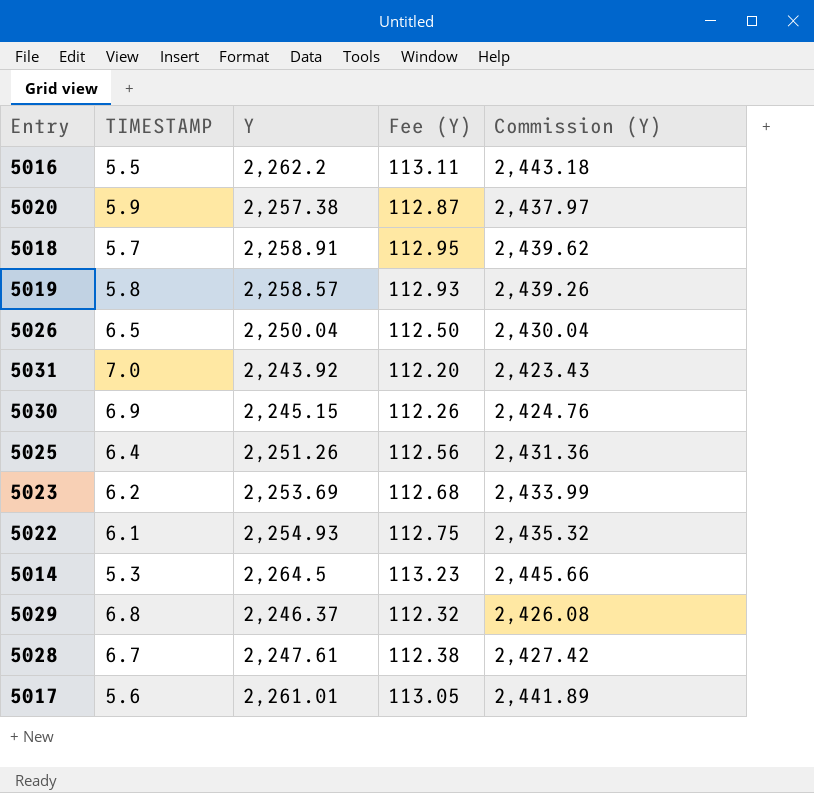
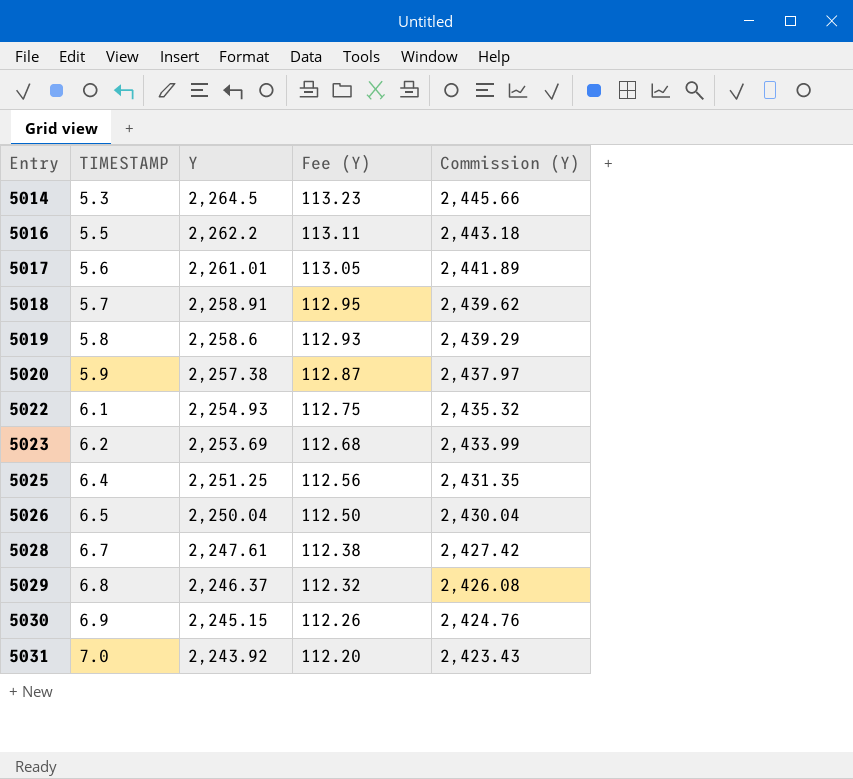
row order: none -> Entry ascending
5019 | Y: 2,258.57 -> 2,258.6
5019 | Commission (Y): 2,439.26 -> 2,439.29
5025 | Y: 2,251.26 -> 2,251.25
5025 | Commission (Y): 2,431.36 -> 2,431.35

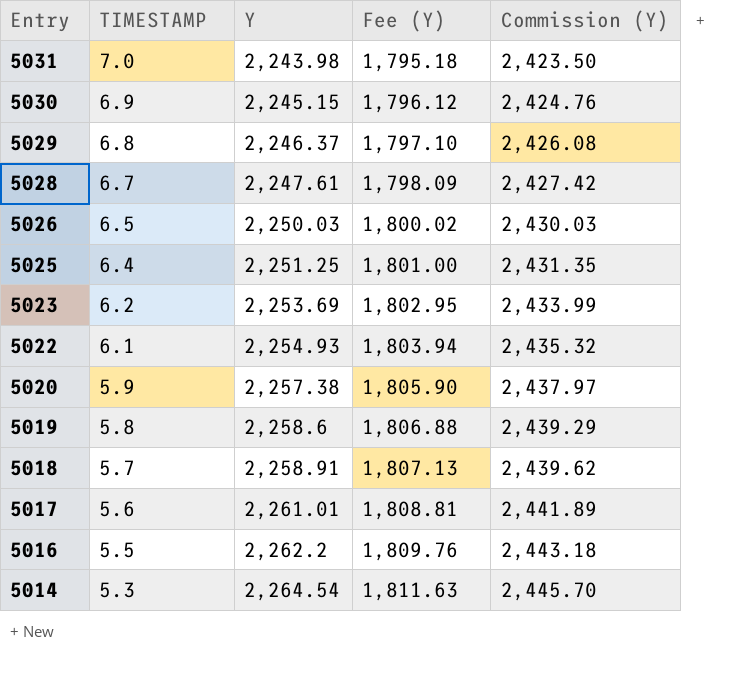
row order: Entry ascending -> Entry descending
column Fee (Y) | formula: [Y] * 0.05 -> [Y] * 0.8
5031 | Y: 2,243.92 -> 2,243.98
5031 | Commission (Y): 2,423.43 -> 2,423.50
5026 | Y: 2,250.04 -> 2,250.03
5026 | Commission (Y): 2,430.04 -> 2,430.03
5014 | Y: 2,264.5 -> 2,264.54
5014 | Commission (Y): 2,445.66 -> 2,445.70

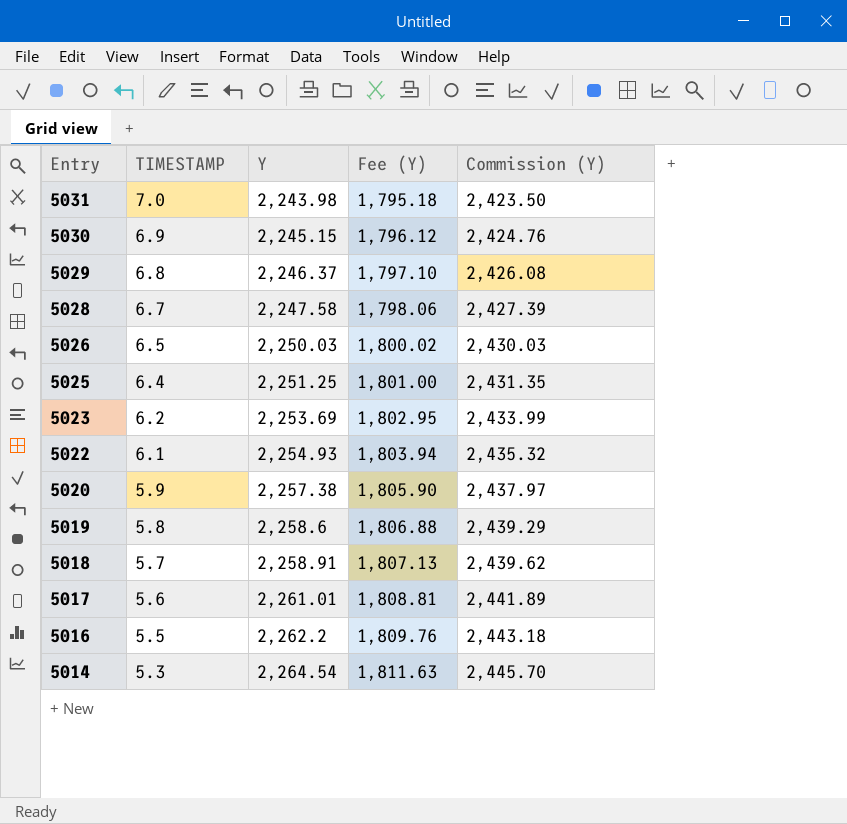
5028 | Y: 2,247.61 -> 2,247.58
5028 | Fee (Y): 1,798.09 -> 1,798.06
5028 | Commission (Y): 2,427.42 -> 2,427.39

